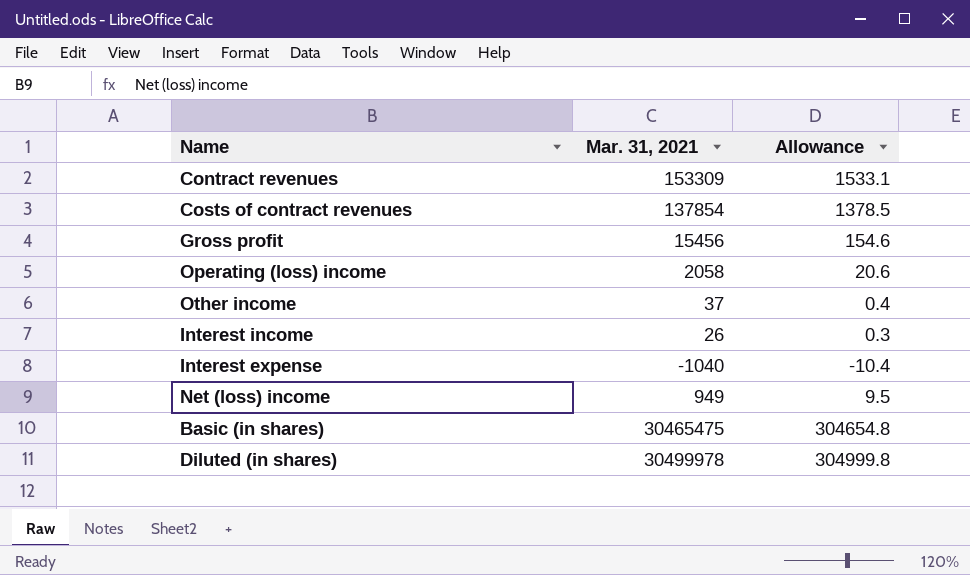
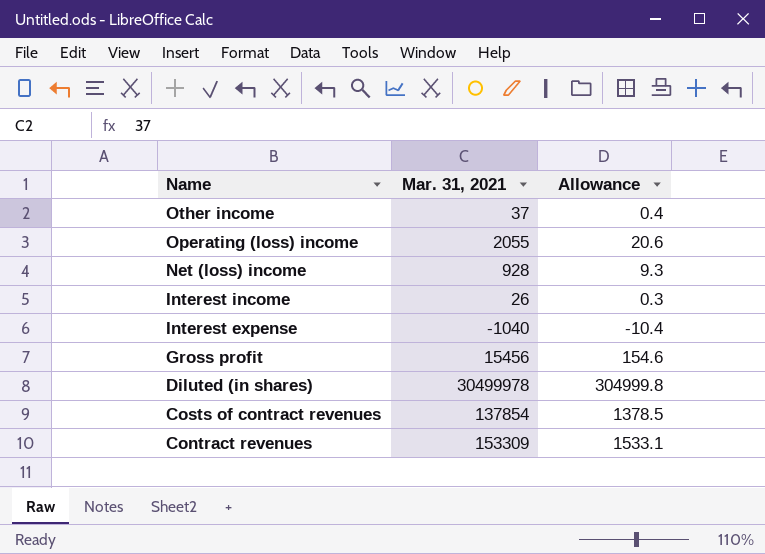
row order: none -> Name descending
row Basic (in shares): 30465475 | 304654.8 -> none
Operating (loss) income | Mar. 31, 2021: 2058 -> 2055
Net (loss) income | Mar. 31, 2021: 949 -> 928
Net (loss) income | Allowance: 9.5 -> 9.3

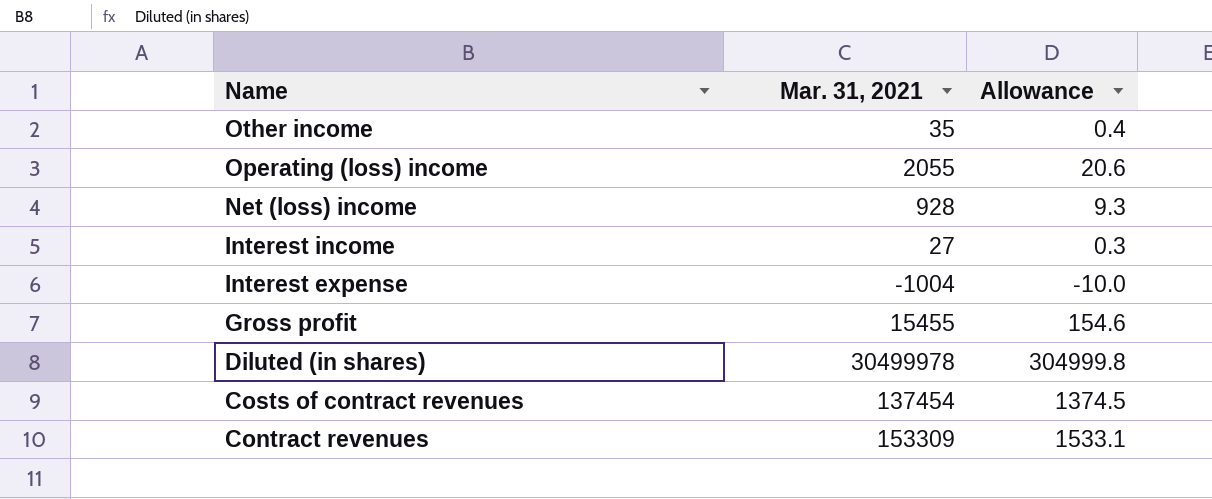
Other income | Mar. 31, 2021: 37 -> 35
Interest income | Mar. 31, 2021: 26 -> 27
Interest expense | Mar. 31, 2021: -1040 -> -1004
Interest expense | Allowance: -10.4 -> -10.0
Gross profit | Mar. 31, 2021: 15456 -> 15455
Costs of contract revenues | Mar. 31, 2021: 137854 -> 137454
Costs of contract revenues | Allowance: 1378.5 -> 1374.5

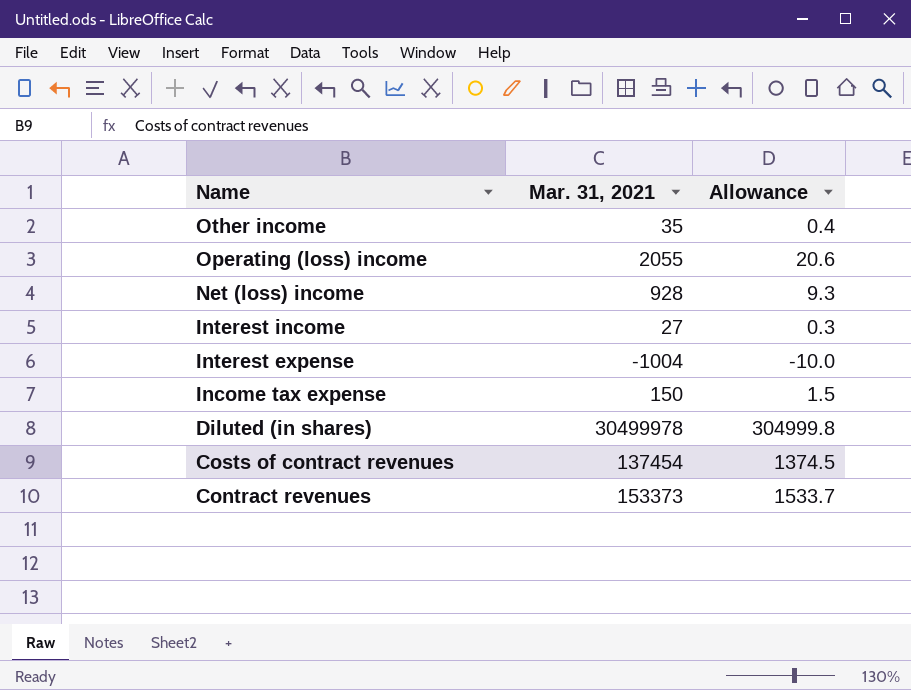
row Gross profit: 15455 | 154.6 -> none
row Income tax expense: none -> 150 | 1.5
Contract revenues | Mar. 31, 2021: 153309 -> 153373
Contract revenues | Allowance: 1533.1 -> 1533.7

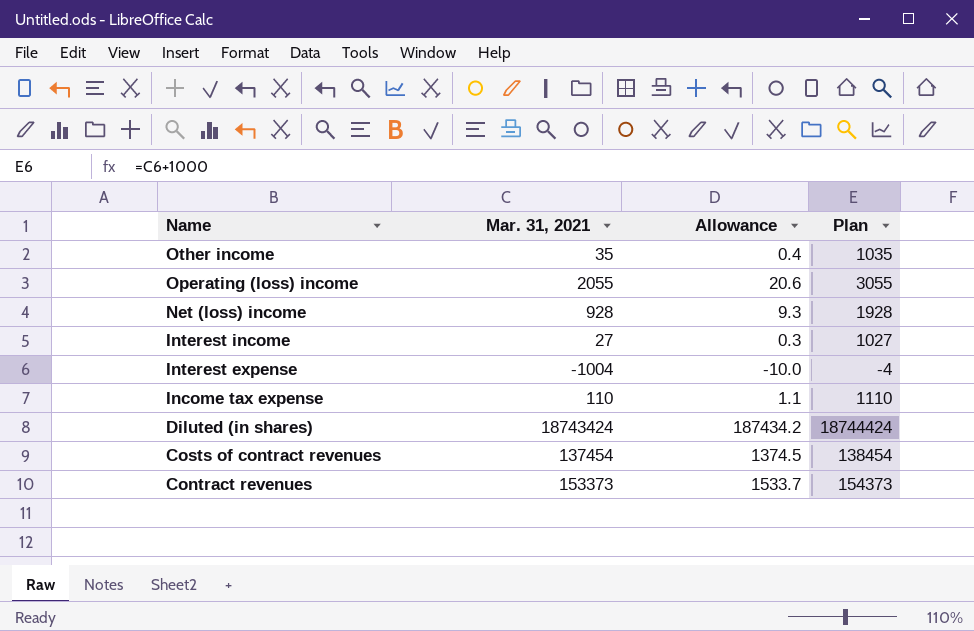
column Plan | formula: none -> [Mar. 31, 2021] + 1000
Income tax expense | Mar. 31, 2021: 150 -> 110
Income tax expense | Allowance: 1.5 -> 1.1
Diluted (in shares) | Mar. 31, 2021: 30499978 -> 18743424
Diluted (in shares) | Allowance: 304999.8 -> 187434.2

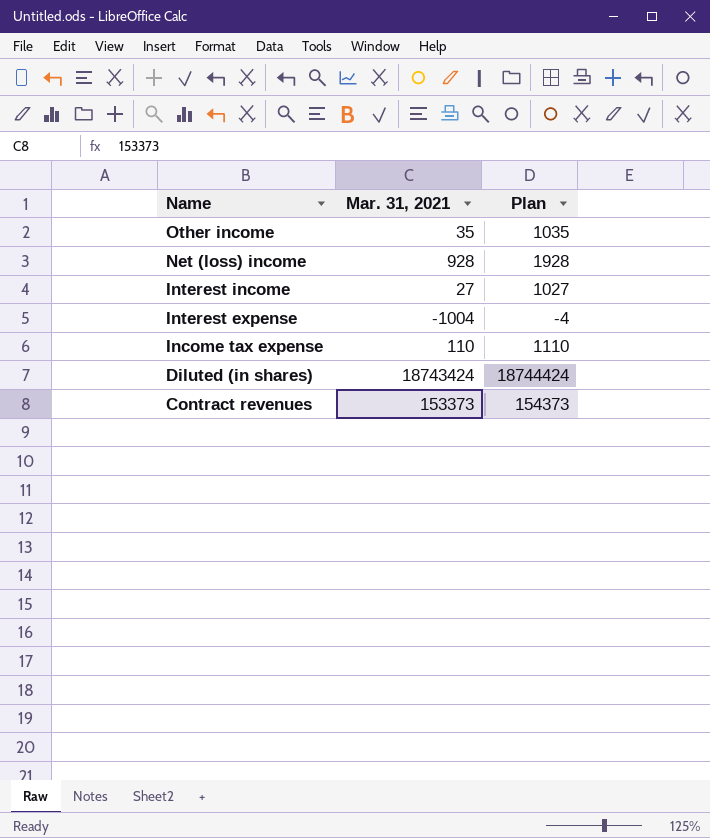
column Allowance | formula: [Mar. 31, 2021] * 0.01 -> none
row Operating (loss) income: 2055 | 20.6 | 3055 -> none
row Costs of contract revenues: 137454 | 1374.5 | 138454 -> none

